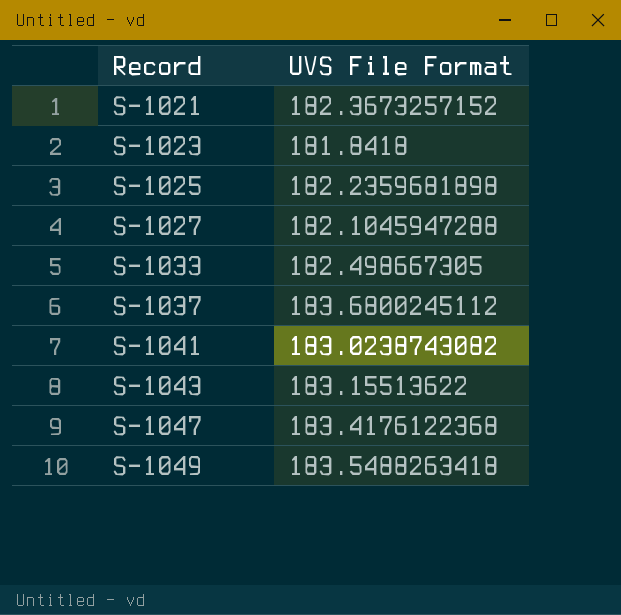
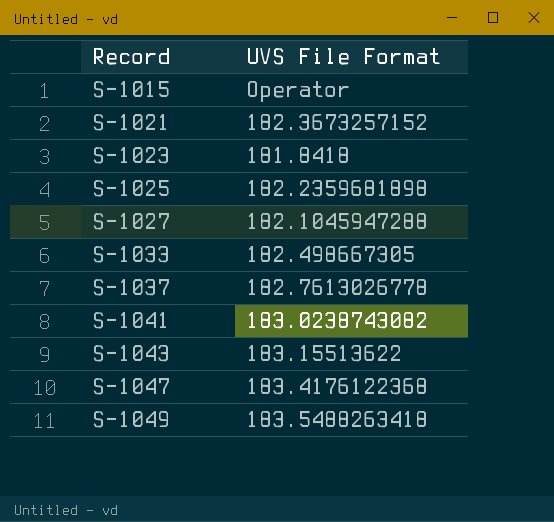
row S-1015: none -> Operator
S-1037 | UVS File Format: 183.6800245112 -> 182.7613026778

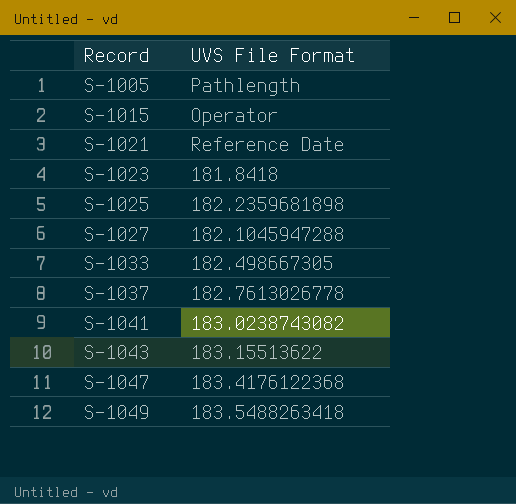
row S-1005: none -> Pathlength
S-1021 | UVS File Format: 182.3673257152 -> Reference Date

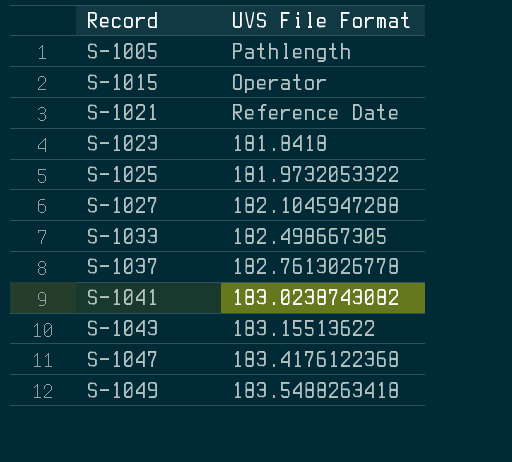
S-1025 | UVS File Format: 182.2359681898 -> 181.9732053322

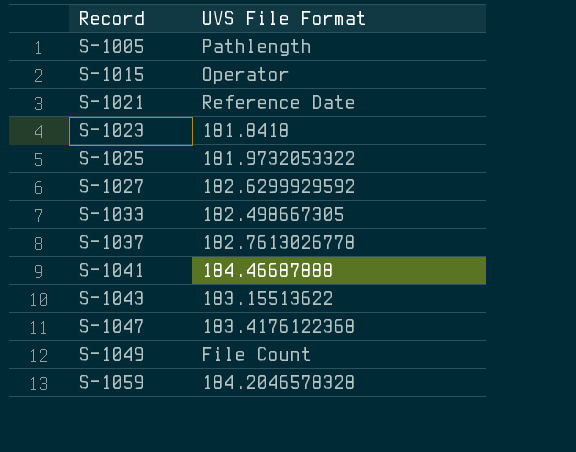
S-1027 | UVS File Format: 182.1045947288 -> 182.6299929592
S-1041 | UVS File Format: 183.0238743082 -> 184.46687888
S-1049 | UVS File Format: 183.5488263418 -> File Count
row S-1059: none -> 184.2046578328

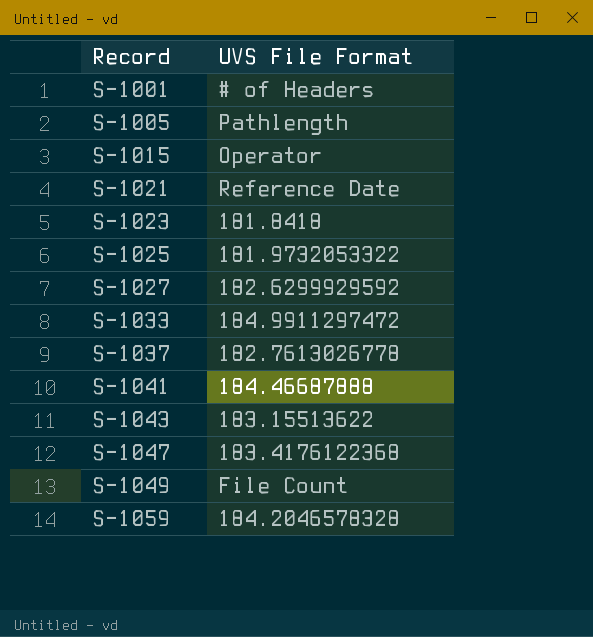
row S-1001: none -> # of Headers
S-1033 | UVS File Format: 182.498667305 -> 184.9911297472

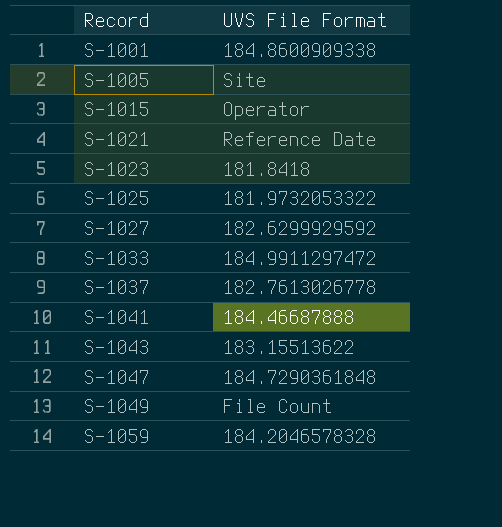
S-1001 | UVS File Format: # of Headers -> 184.8600909338
S-1005 | UVS File Format: Pathlength -> Site
S-1047 | UVS File Format: 183.4176122368 -> 184.7290361848

